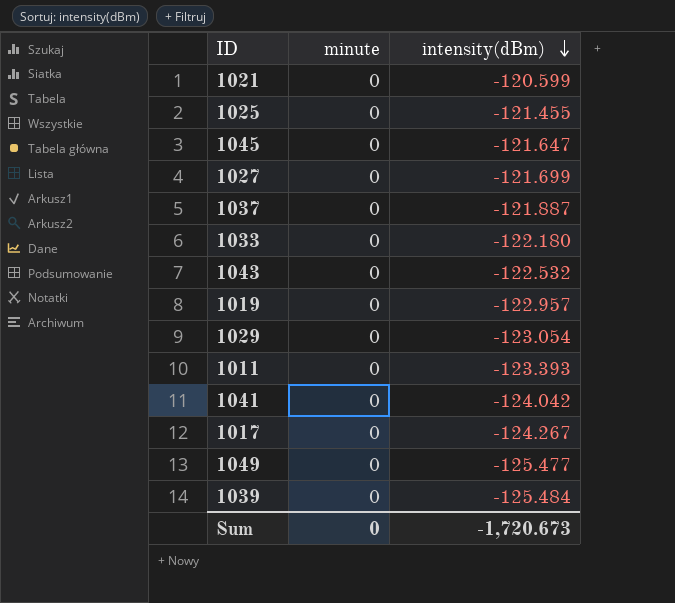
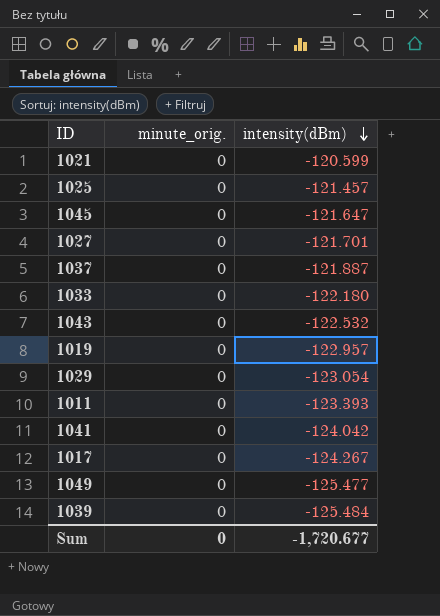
column name: minute -> minute_orig.
1025 | intensity(dBm): -121.455 -> -121.457
1027 | intensity(dBm): -121.699 -> -121.701
Sum | intensity(dBm): -1,720.673 -> -1,720.677

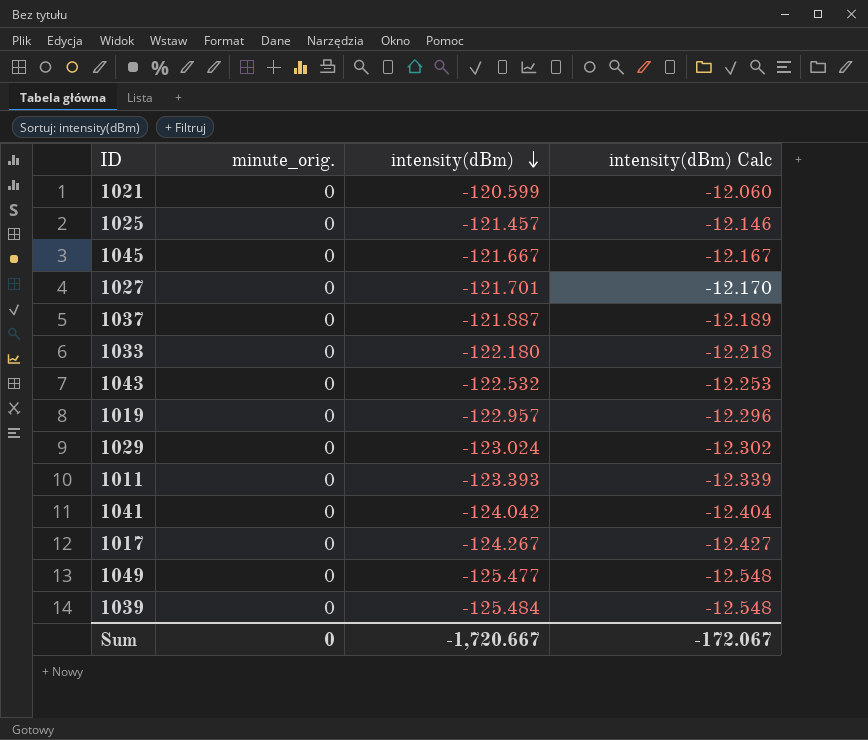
column intensity(dBm) Calc | formula: none -> [intensity(dBm)] * 0.1
1045 | intensity(dBm): -121.647 -> -121.667
1029 | intensity(dBm): -123.054 -> -123.024
Sum | intensity(dBm): -1,720.677 -> -1,720.667

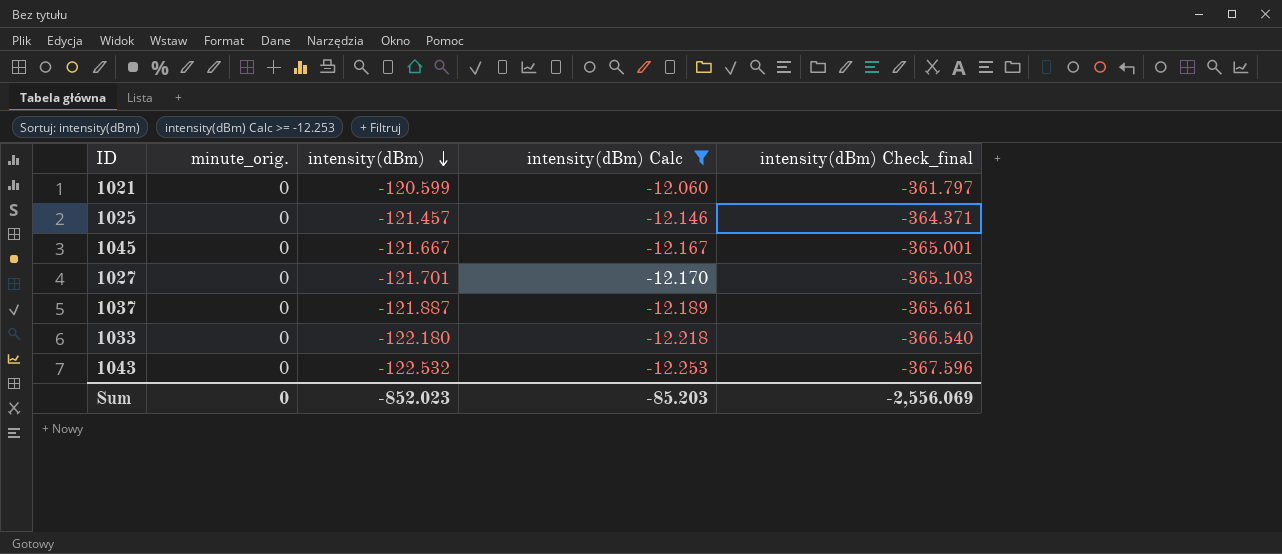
filter: none -> intensity(dBm) Calc >= -12.253
column intensity(dBm) Check_final | formula: none -> [intensity(dBm)] * 3
Sum | intensity(dBm): -1,720.667 -> -852.023
Sum | intensity(dBm) Calc: -172.067 -> -85.203

